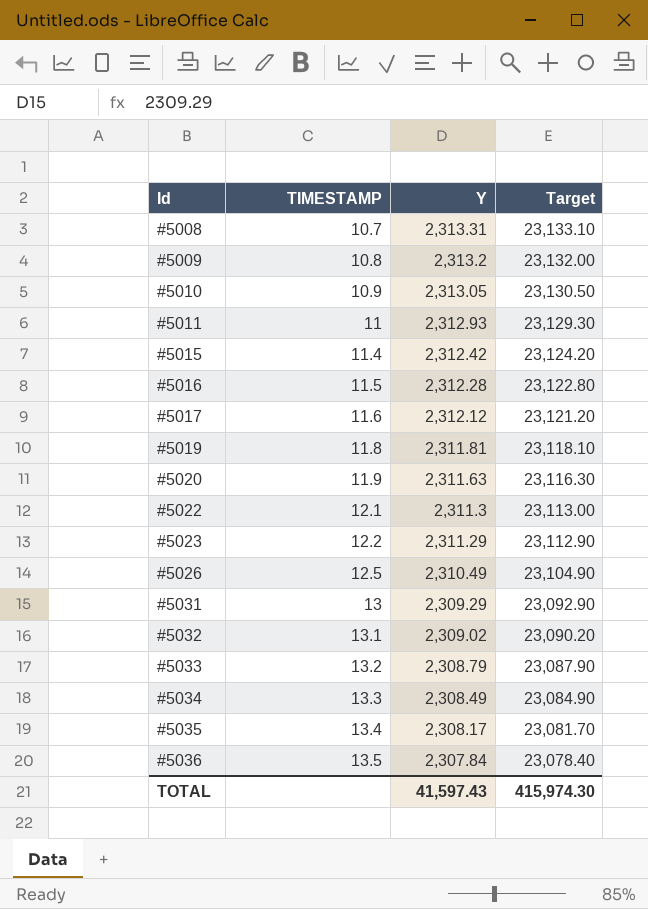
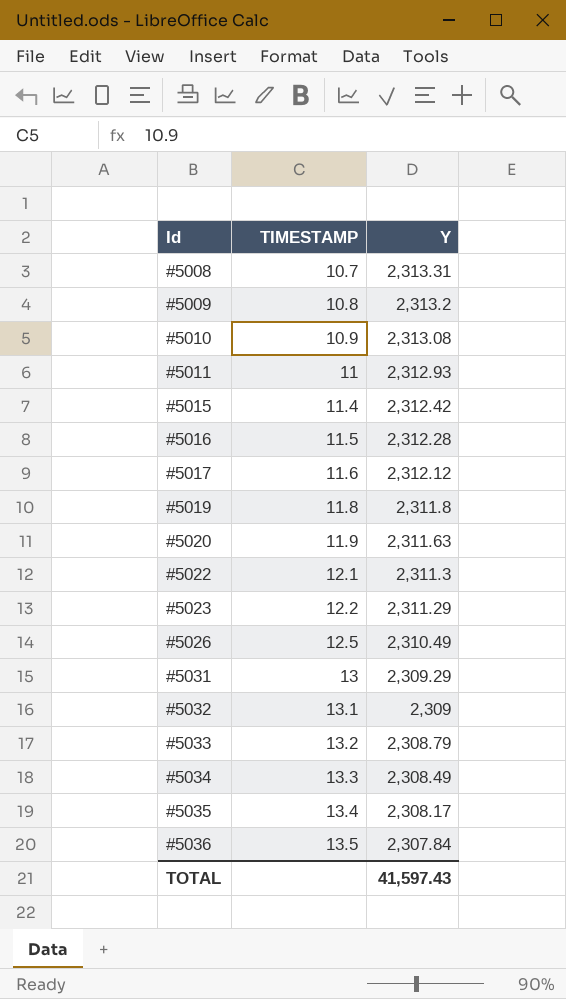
column Target | formula: [Y] * 10 -> none
#5010 | Y: 2,313.05 -> 2,313.08
#5019 | Y: 2,311.81 -> 2,311.8
#5032 | Y: 2,309.02 -> 2,309

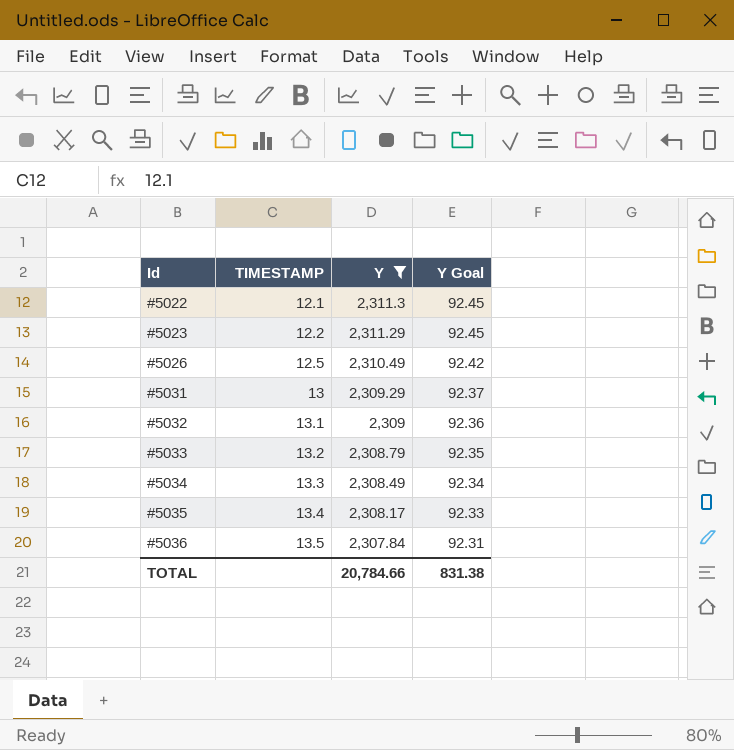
filter: none -> Y <= 2,311.3
column Y Goal | formula: none -> [Y] * 0.04
TOTAL | Y: 41,597.43 -> 20,784.66

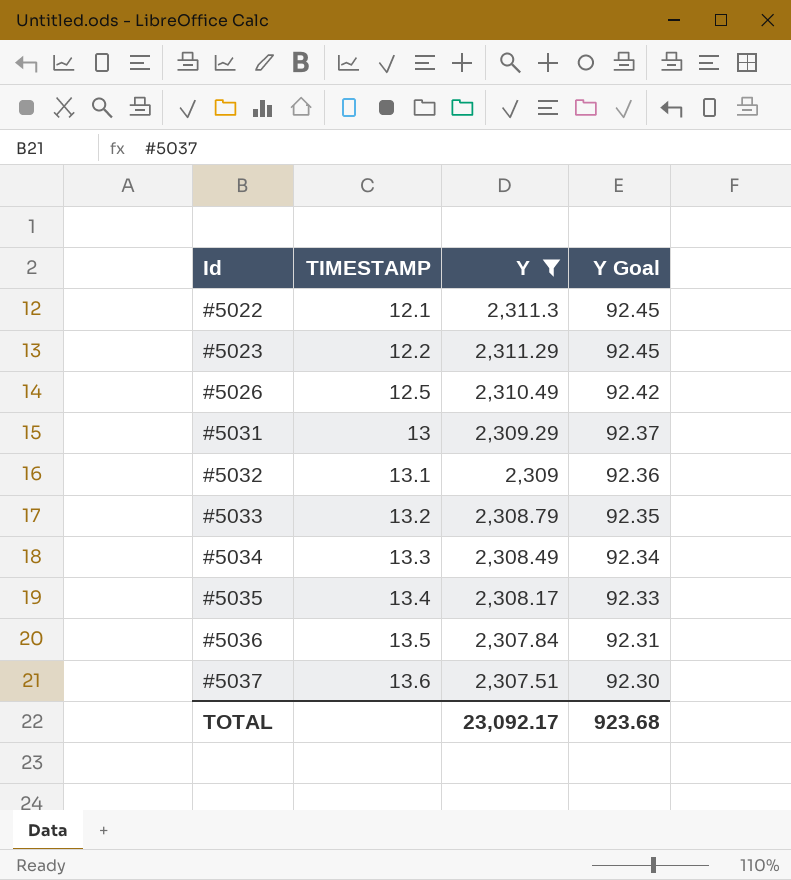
row #5037: none -> 13.6 | 2,307.51 | 92.30
TOTAL | Y: 20,784.66 -> 23,092.17
TOTAL | Y Goal: 831.38 -> 923.68

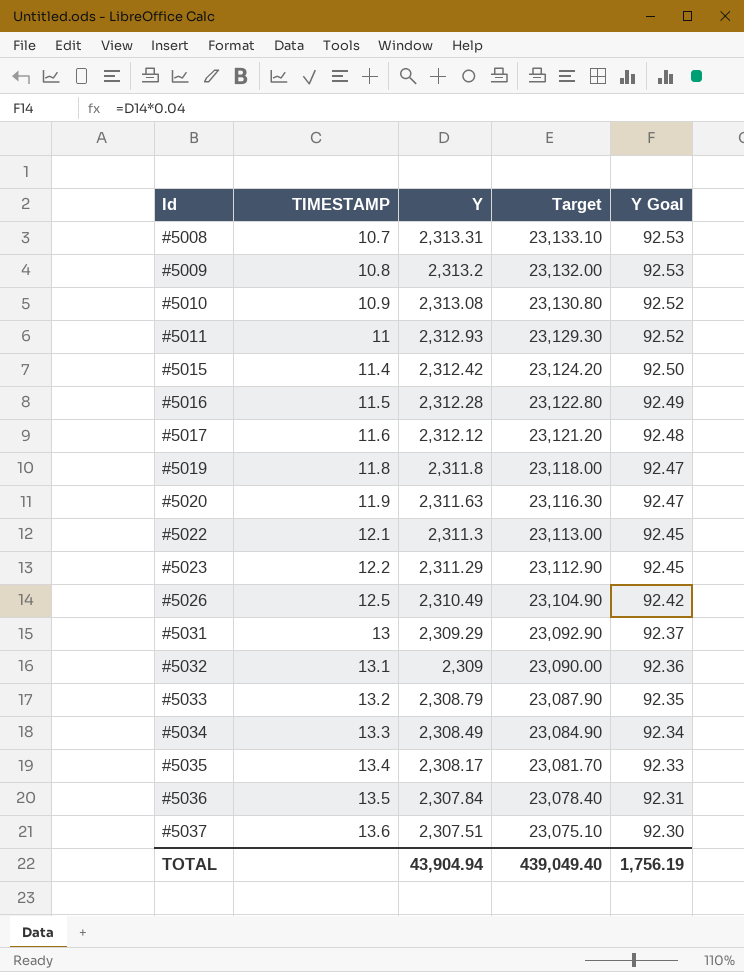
filter: Y <= 2,311.3 -> none
column Target | formula: none -> [Y] * 10
TOTAL | Y: 23,092.17 -> 43,904.94
TOTAL | Y Goal: 923.68 -> 1,756.19

